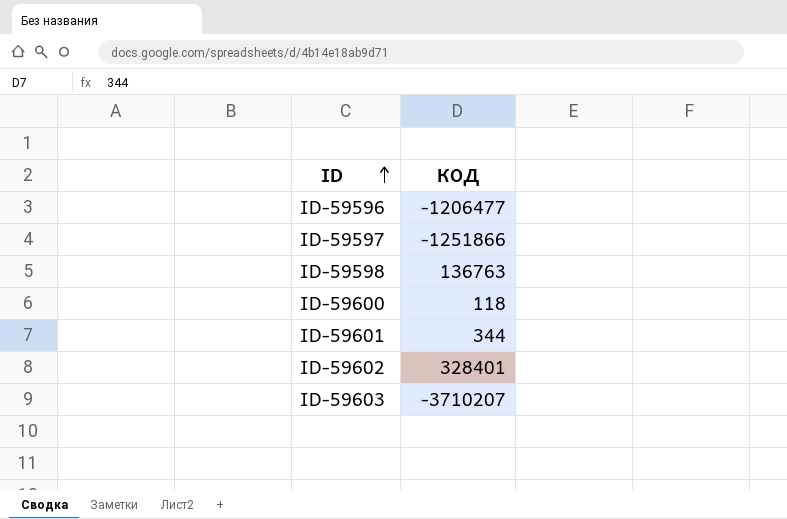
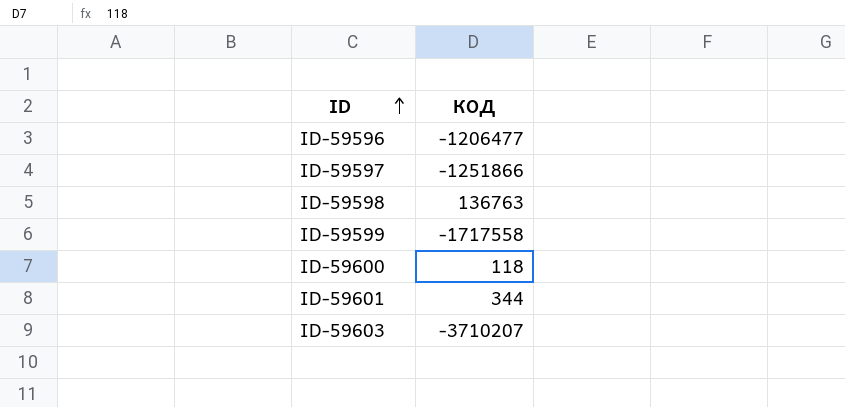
row ID-59602: 328401 -> none
row ID-59599: none -> -1717558

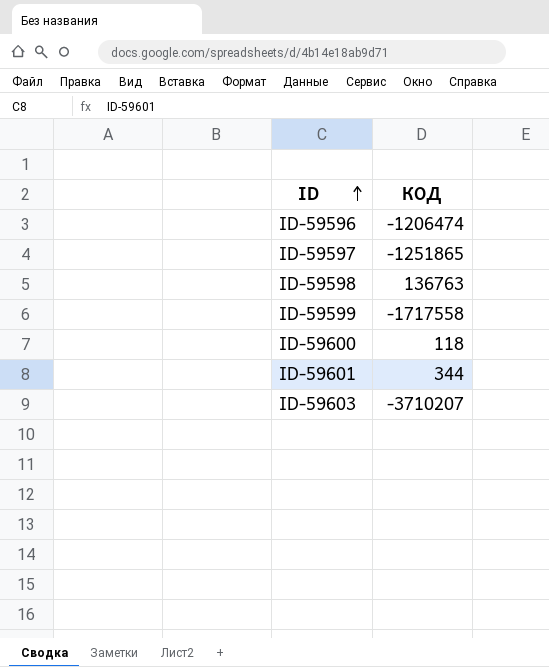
ID-59596 | КОД: -1206477 -> -1206474
ID-59597 | КОД: -1251866 -> -1251865

